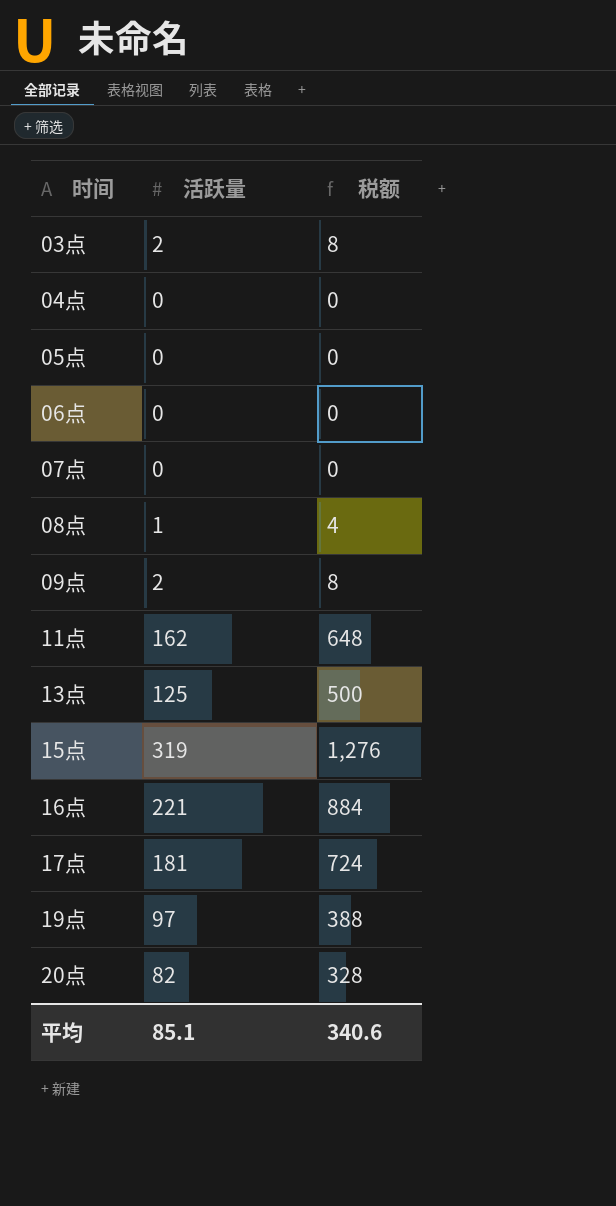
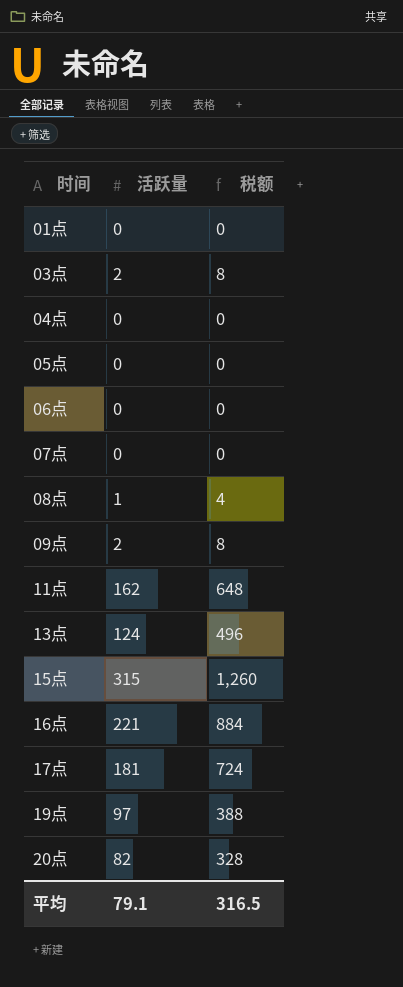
row 01点: none -> 0 | 0
13点 | 活跃量: 125 -> 124
13点 | 税额: 500 -> 496
15点 | 活跃量: 319 -> 315
15点 | 税额: 1,276 -> 1,260
平均 | 活跃量: 85.1 -> 79.1
平均 | 税额: 340.6 -> 316.5

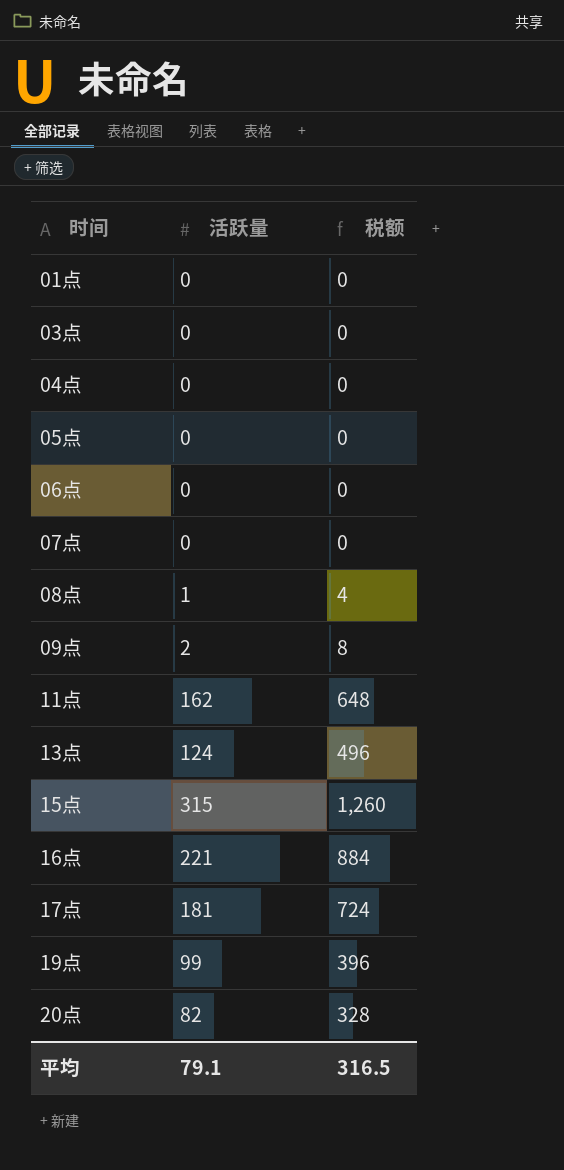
03点 | 活跃量: 2 -> 0
03点 | 税额: 8 -> 0
19点 | 活跃量: 97 -> 99
19点 | 税额: 388 -> 396

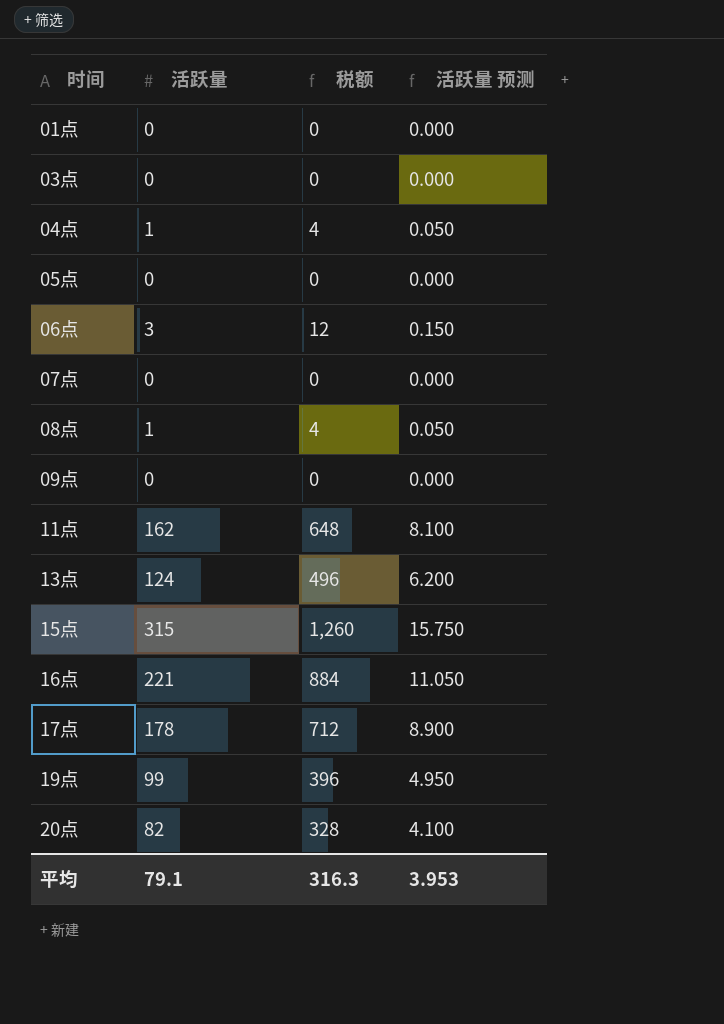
column 活跃量 预测 | formula: none -> [活跃量] * 0.05
04点 | 活跃量: 0 -> 1
04点 | 税额: 0 -> 4
06点 | 活跃量: 0 -> 3
06点 | 税额: 0 -> 12
09点 | 活跃量: 2 -> 0
09点 | 税额: 8 -> 0
17点 | 活跃量: 181 -> 178
17点 | 税额: 724 -> 712
平均 | 税额: 316.5 -> 316.3

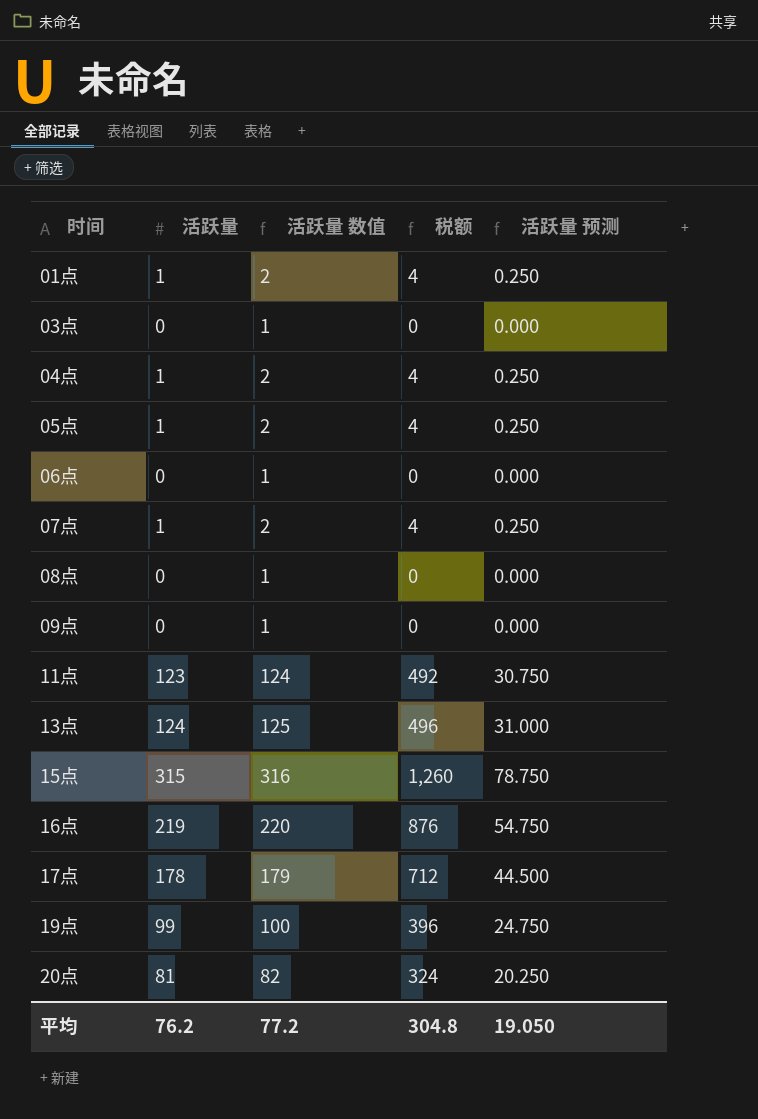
column 活跃量 数值 | formula: none -> [活跃量] + 1
column 活跃量 预测 | formula: [活跃量] * 0.05 -> [活跃量] * 0.25
01点 | 活跃量: 0 -> 1
01点 | 税额: 0 -> 4
05点 | 活跃量: 0 -> 1
05点 | 税额: 0 -> 4
06点 | 活跃量: 3 -> 0
06点 | 税额: 12 -> 0
07点 | 活跃量: 0 -> 1
07点 | 税额: 0 -> 4
08点 | 活跃量: 1 -> 0
08点 | 税额: 4 -> 0
11点 | 活跃量: 162 -> 123
11点 | 税额: 648 -> 492
16点 | 活跃量: 221 -> 219
16点 | 税额: 884 -> 876
20点 | 活跃量: 82 -> 81
20点 | 税额: 328 -> 324
平均 | 活跃量: 79.1 -> 76.2
平均 | 税额: 316.3 -> 304.8
平均 | 活跃量 预测: 3.953 -> 19.050

